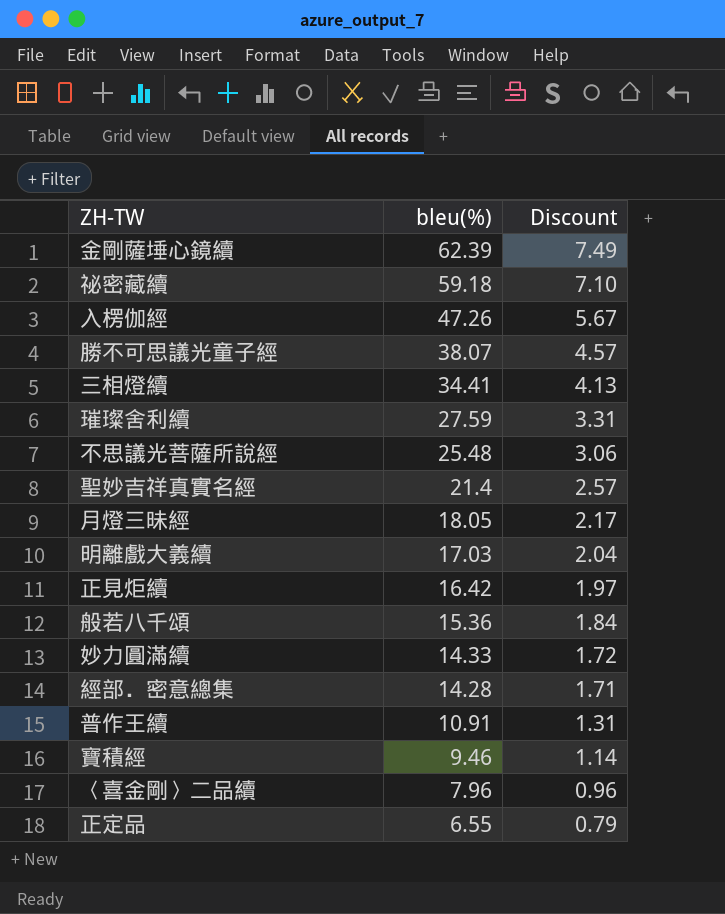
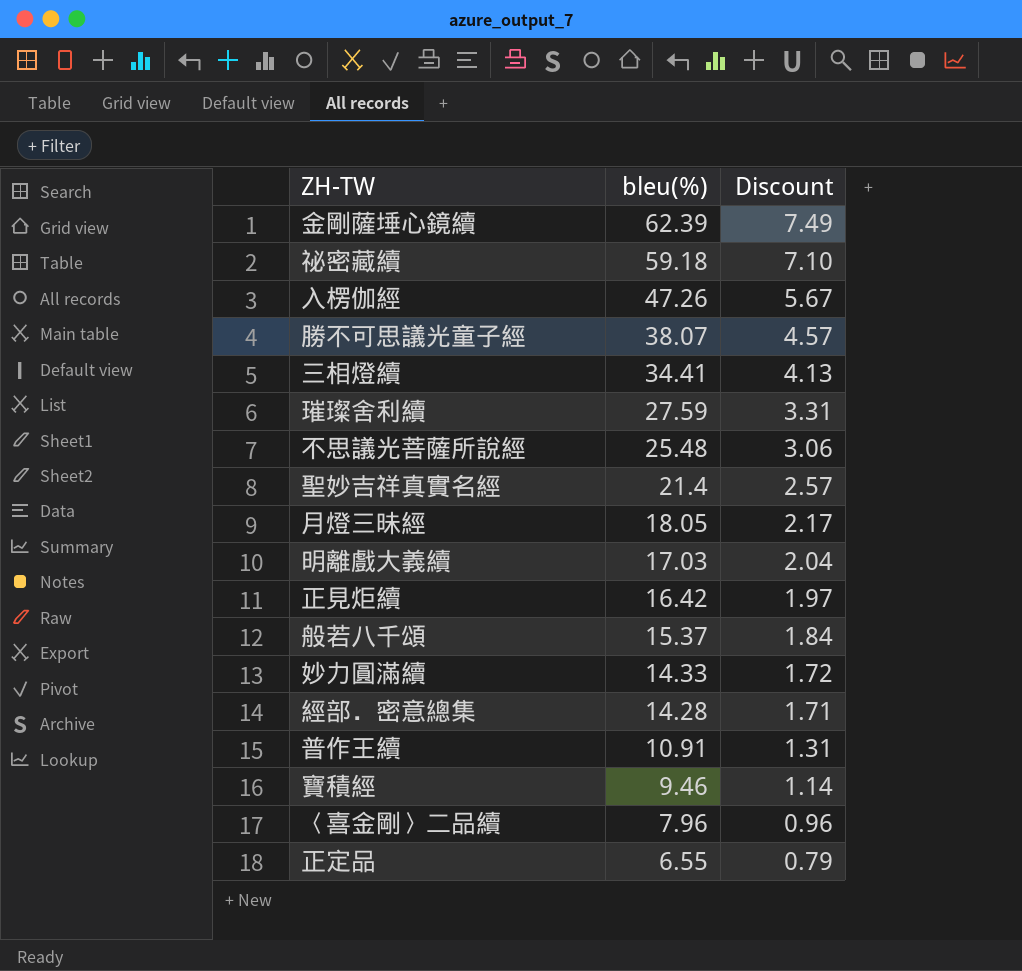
般若八千頌 | bleu(%): 15.36 -> 15.37

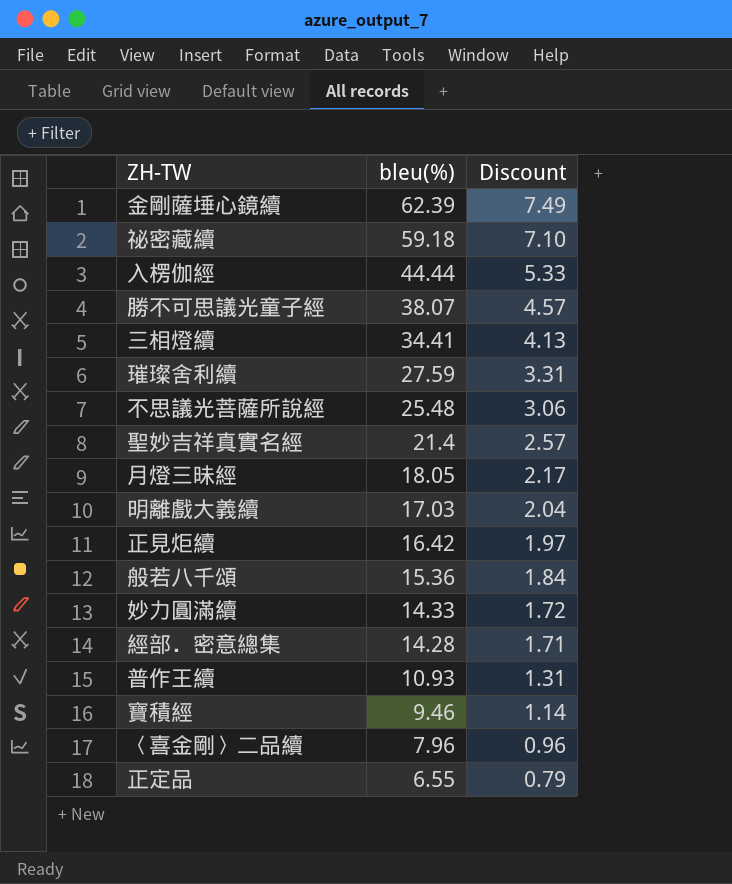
入楞伽經 | bleu(%): 47.26 -> 44.44
入楞伽經 | Discount: 5.67 -> 5.33
般若八千頌 | bleu(%): 15.37 -> 15.36
普作王續 | bleu(%): 10.91 -> 10.93

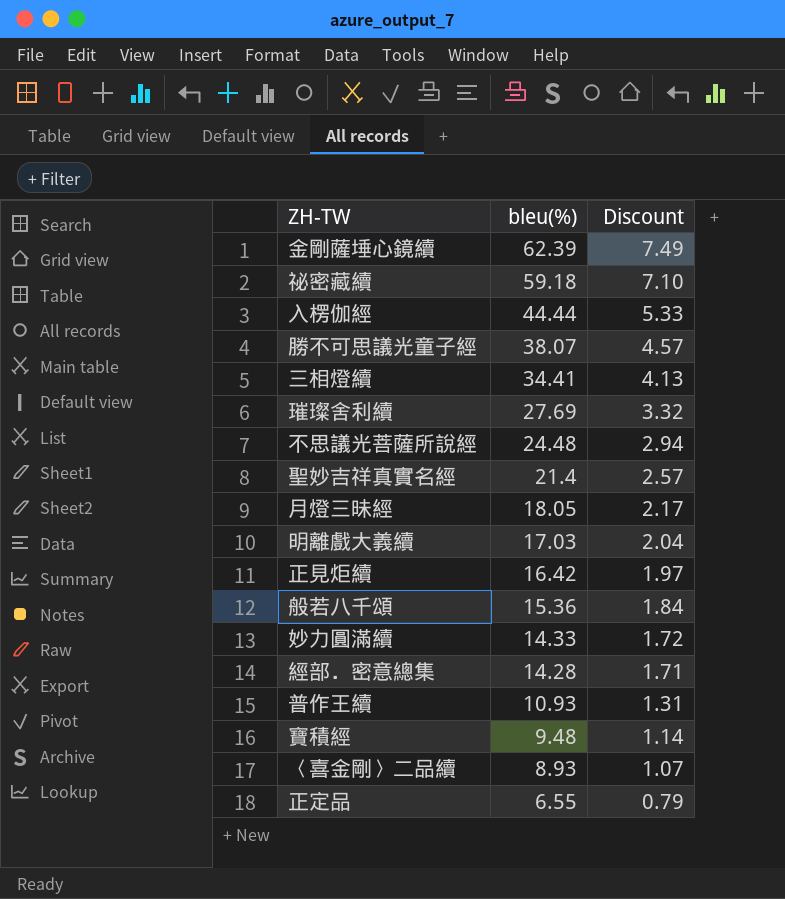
璀璨舍利續 | bleu(%): 27.59 -> 27.69
璀璨舍利續 | Discount: 3.31 -> 3.32
不思議光菩薩所說經 | bleu(%): 25.48 -> 24.48
不思議光菩薩所說經 | Discount: 3.06 -> 2.94
寶積經 | bleu(%): 9.46 -> 9.48
〈喜金剛〉二品續 | bleu(%): 7.96 -> 8.93
〈喜金剛〉二品續 | Discount: 0.96 -> 1.07

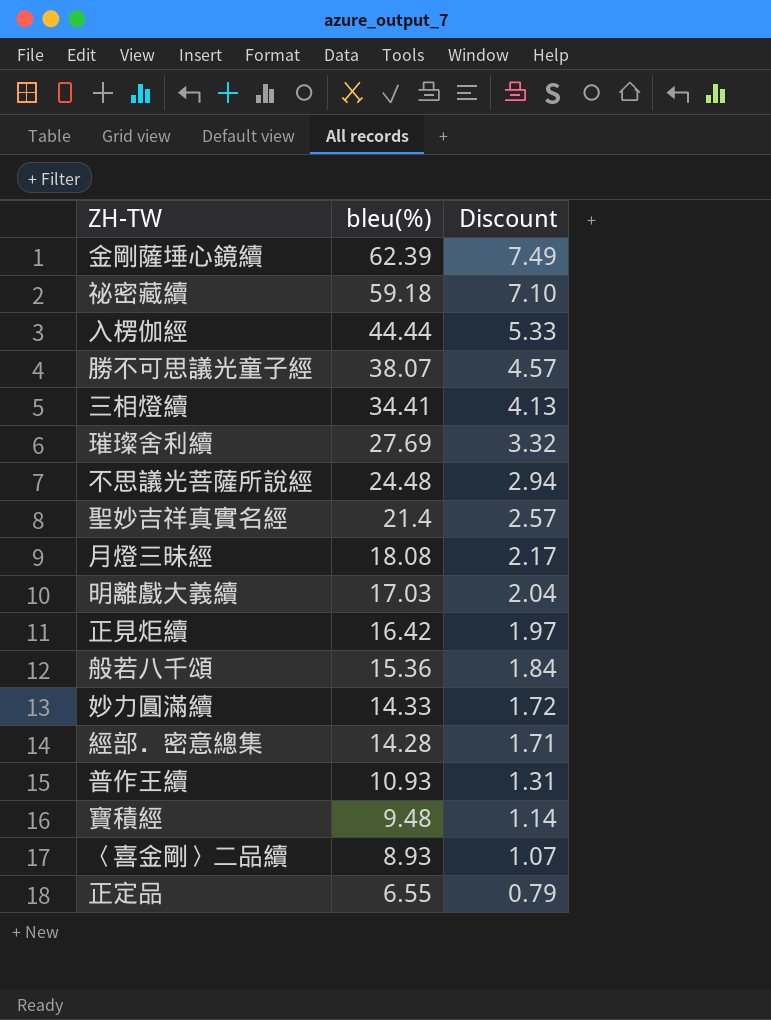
月燈三昧經 | bleu(%): 18.05 -> 18.08

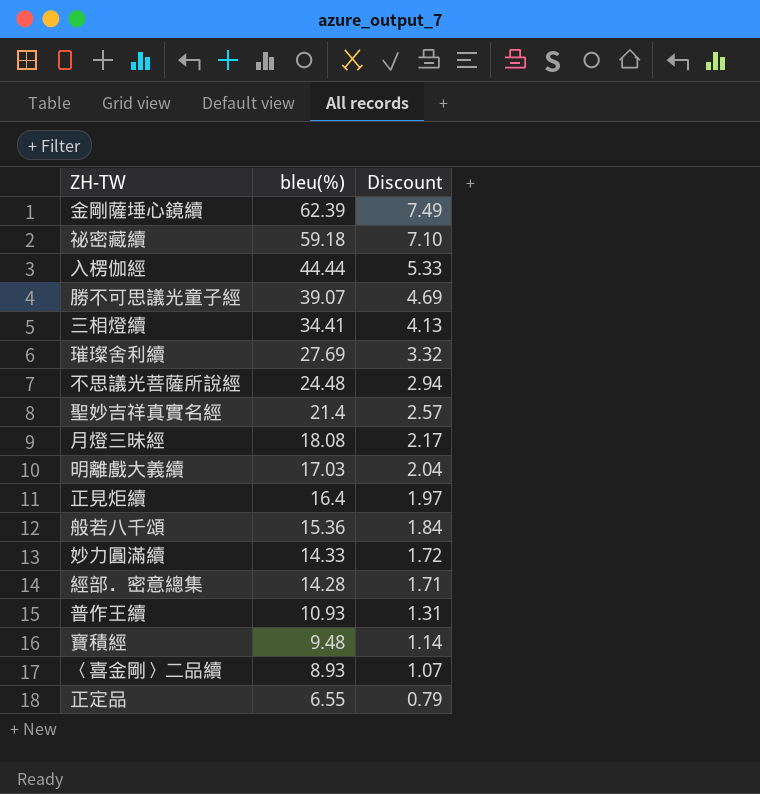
勝不可思議光童子經 | bleu(%): 38.07 -> 39.07
勝不可思議光童子經 | Discount: 4.57 -> 4.69
正見炬續 | bleu(%): 16.42 -> 16.4

